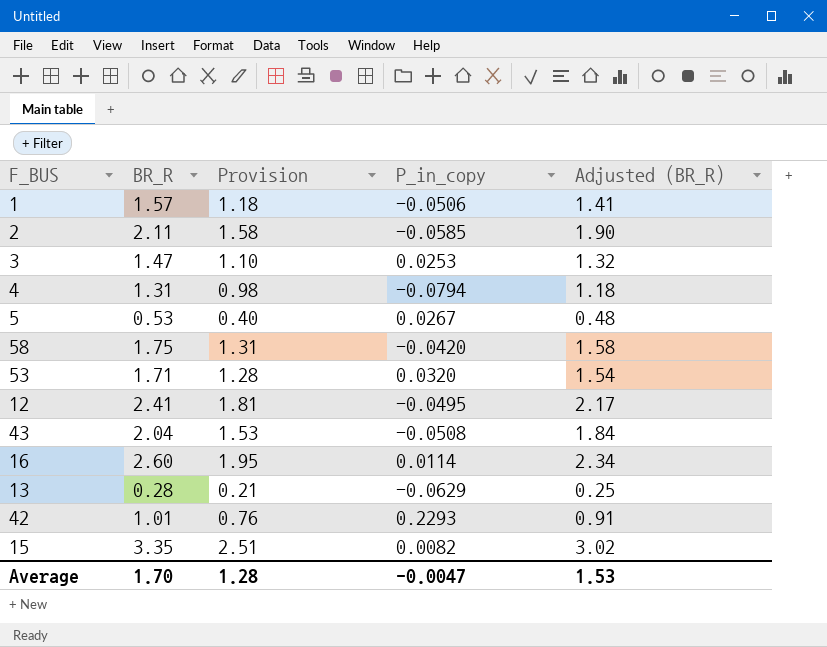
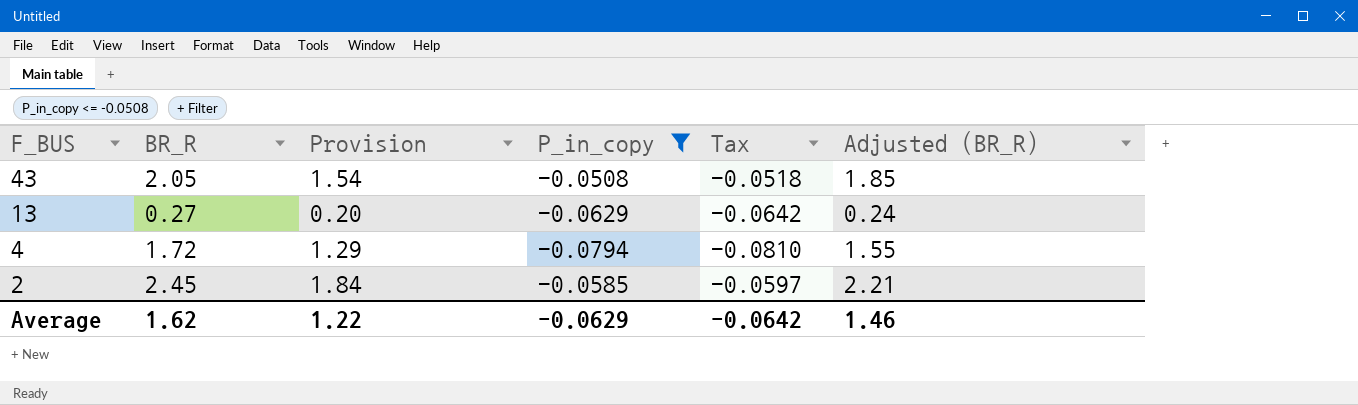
filter: none -> P_in_copy <= -0.0508
row order: none -> F_BUS descending
column Tax | formula: none -> [P_in_copy] * 1.02
43 | BR_R: 2.04 -> 2.05
43 | Provision: 1.53 -> 1.54
43 | Adjusted (BR_R): 1.84 -> 1.85
13 | BR_R: 0.28 -> 0.27
13 | Provision: 0.21 -> 0.20
13 | Adjusted (BR_R): 0.25 -> 0.24
4 | BR_R: 1.31 -> 1.72
4 | Provision: 0.98 -> 1.29
4 | Adjusted (BR_R): 1.18 -> 1.55
2 | BR_R: 2.11 -> 2.45
2 | Provision: 1.58 -> 1.84
2 | Adjusted (BR_R): 1.90 -> 2.21
Average | BR_R: 1.70 -> 1.62
Average | Provision: 1.28 -> 1.22
Average | P_in_copy: -0.0047 -> -0.0629
Average | Adjusted (BR_R): 1.53 -> 1.46

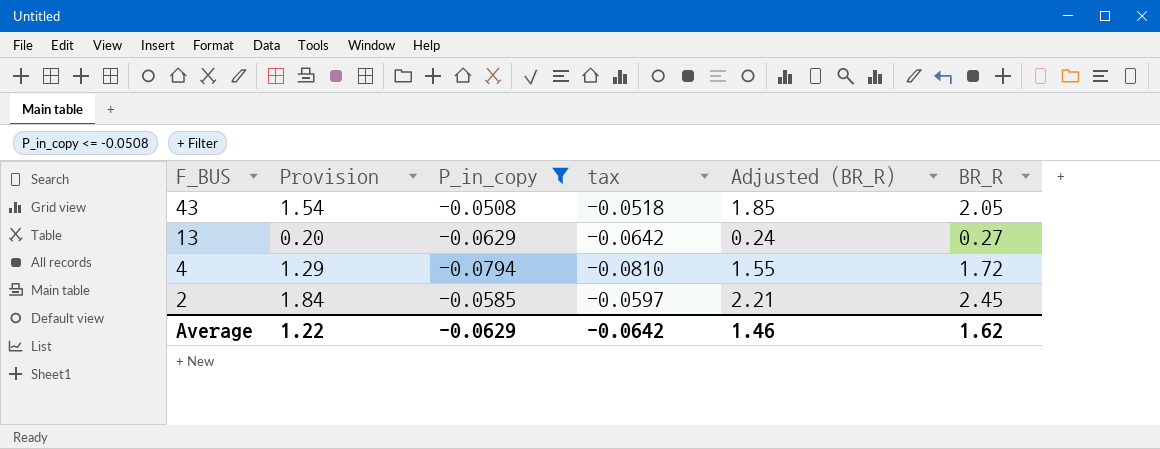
column name: Tax -> tax
column BR_R | position: 2 -> 6

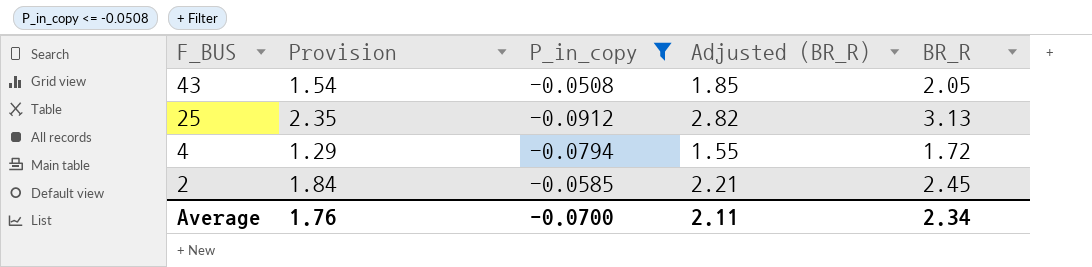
column tax | formula: [P_in_copy] * 1.02 -> none
row 13: 0.20 | -0.0629 | -0.0642 | 0.24 | 0.27 -> none
row 25: none -> 2.35 | -0.0912 | 2.82 | 3.13
Average | Provision: 1.22 -> 1.76
Average | P_in_copy: -0.0629 -> -0.0700
Average | Adjusted (BR_R): 1.46 -> 2.11
Average | BR_R: 1.62 -> 2.34

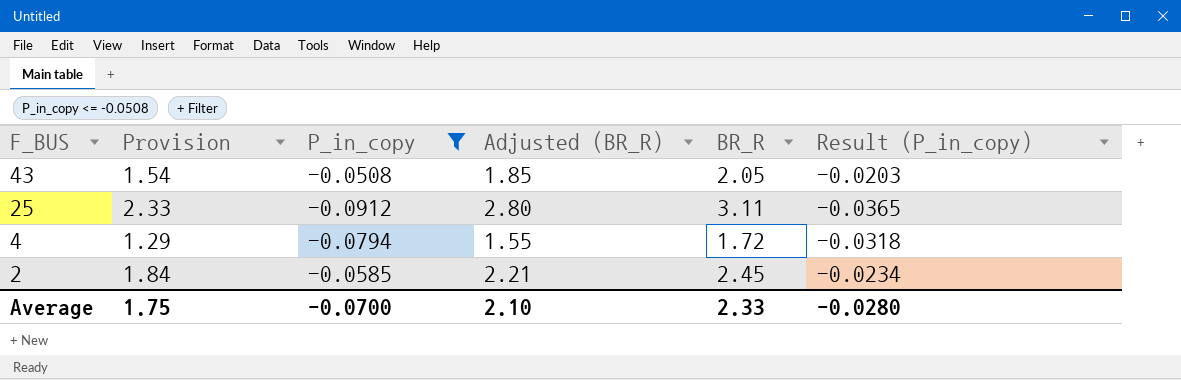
column Result (P_in_copy) | formula: none -> [P_in_copy] * 0.4
25 | Provision: 2.35 -> 2.33
25 | Adjusted (BR_R): 2.82 -> 2.80
25 | BR_R: 3.13 -> 3.11
Average | Provision: 1.76 -> 1.75
Average | Adjusted (BR_R): 2.11 -> 2.10
Average | BR_R: 2.34 -> 2.33

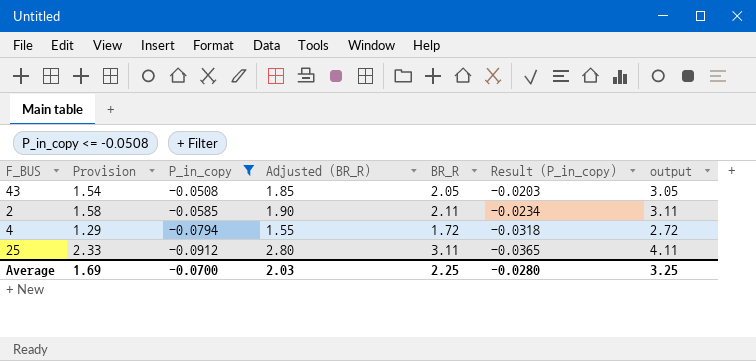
row order: F_BUS descending -> P_in_copy descending
column output | formula: none -> [BR_R] + 1
2 | Provision: 1.84 -> 1.58
2 | Adjusted (BR_R): 2.21 -> 1.90
2 | BR_R: 2.45 -> 2.11
Average | Provision: 1.75 -> 1.69
Average | Adjusted (BR_R): 2.10 -> 2.03
Average | BR_R: 2.33 -> 2.25

